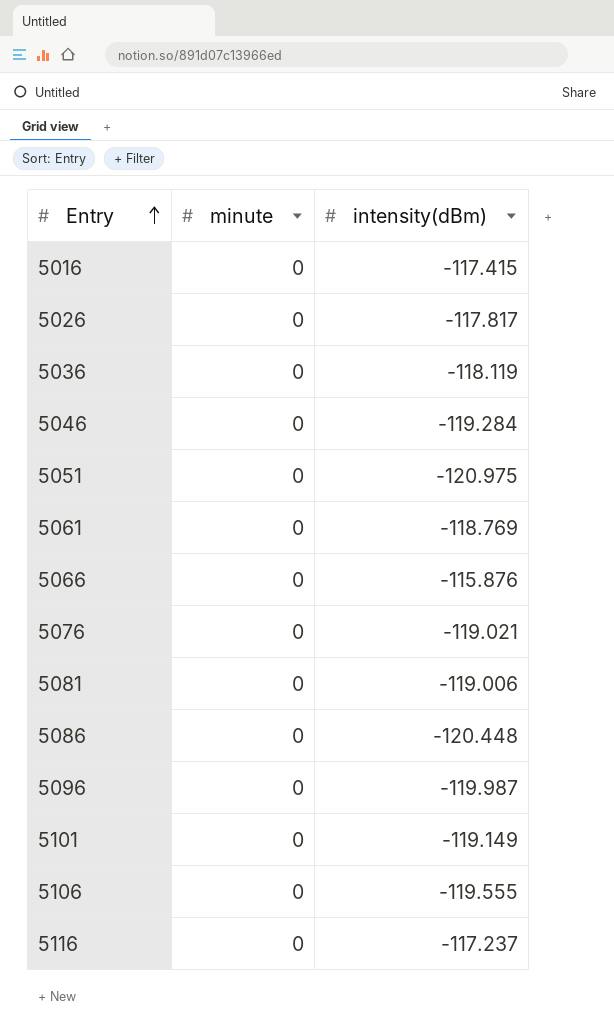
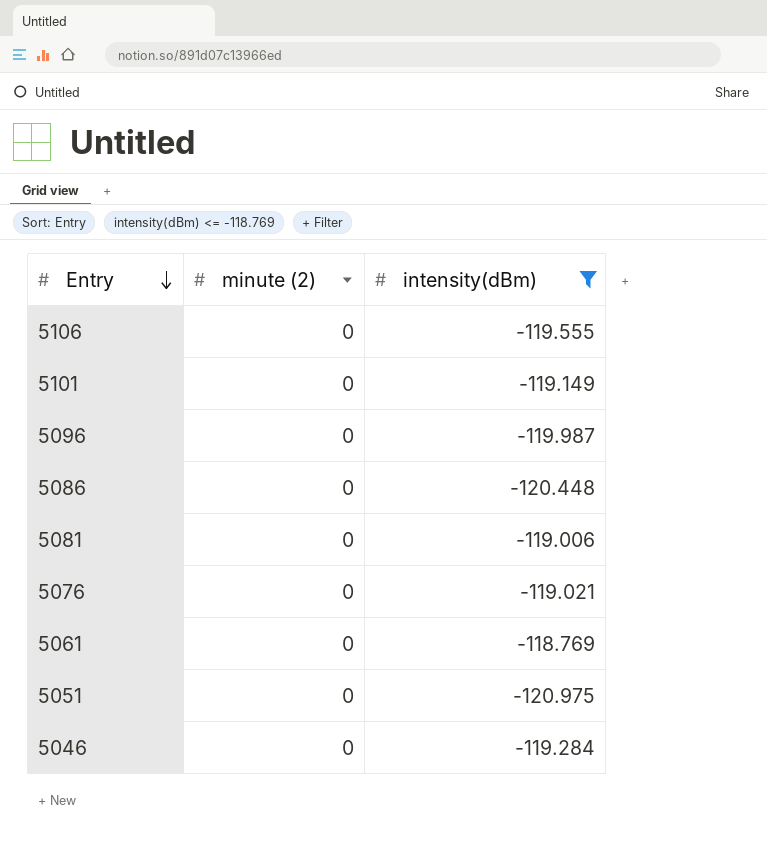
filter: none -> intensity(dBm) <= -118.769
row order: Entry ascending -> Entry descending
column name: minute -> minute (2)

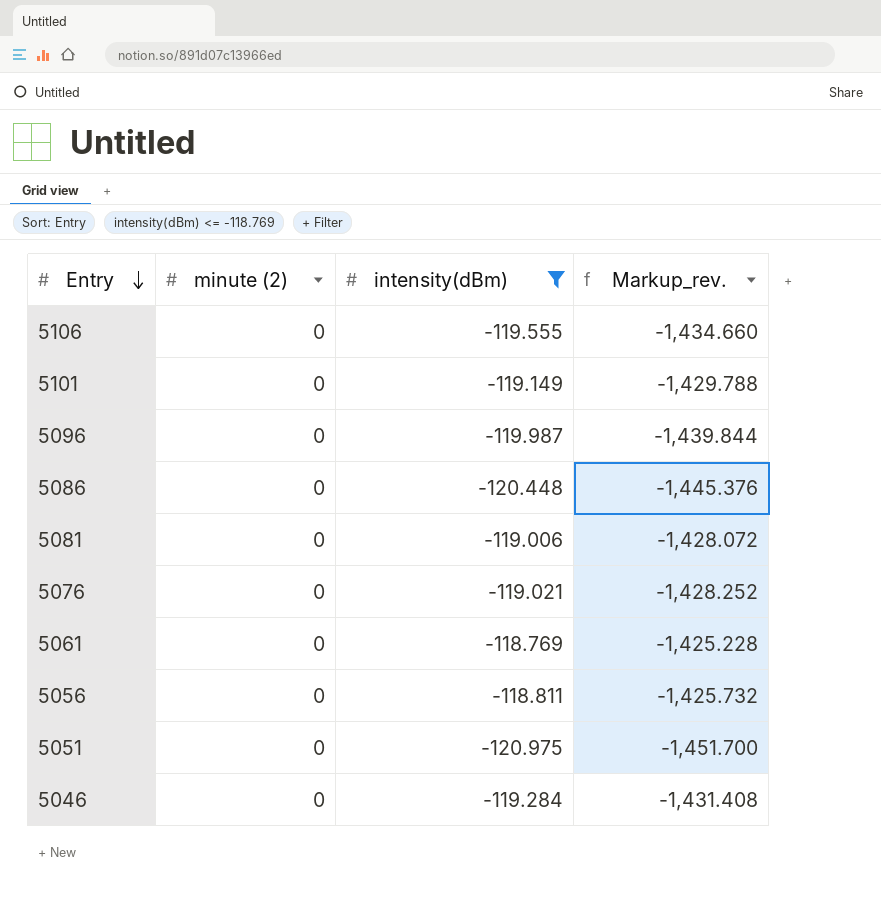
column Markup_rev. | formula: none -> [intensity(dBm)] * 12
row 5056: none -> 0 | -118.811 | -1,425.732

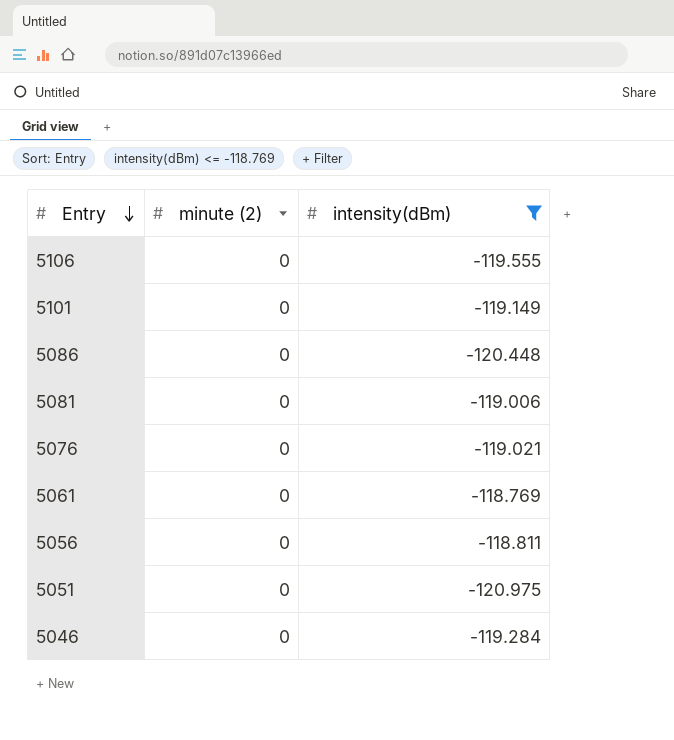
column Markup_rev. | formula: [intensity(dBm)] * 12 -> none
row 5096: 0 | -119.987 | -1,439.844 -> none

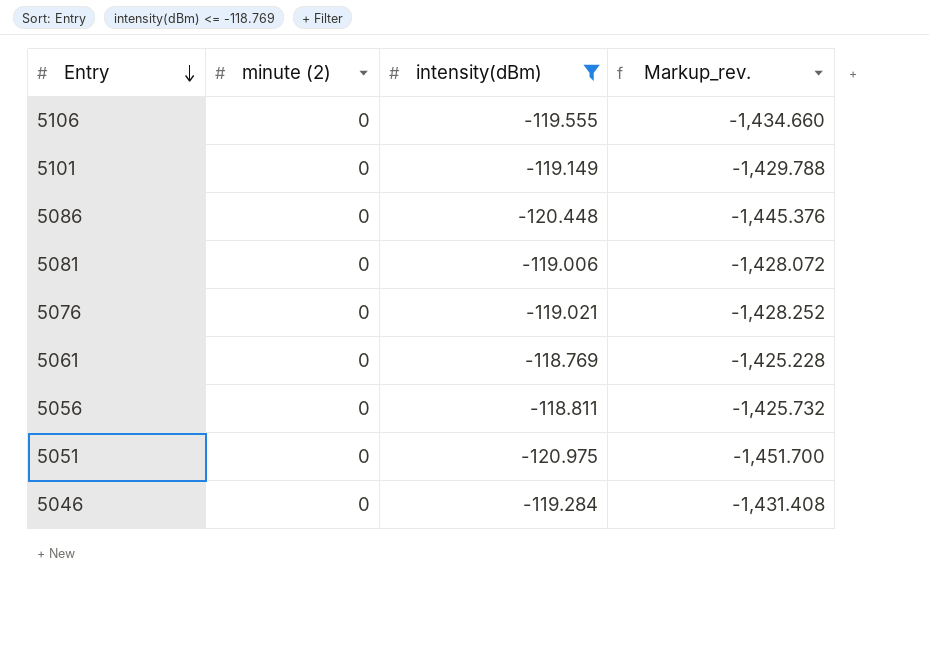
column Markup_rev. | formula: none -> [intensity(dBm)] * 12

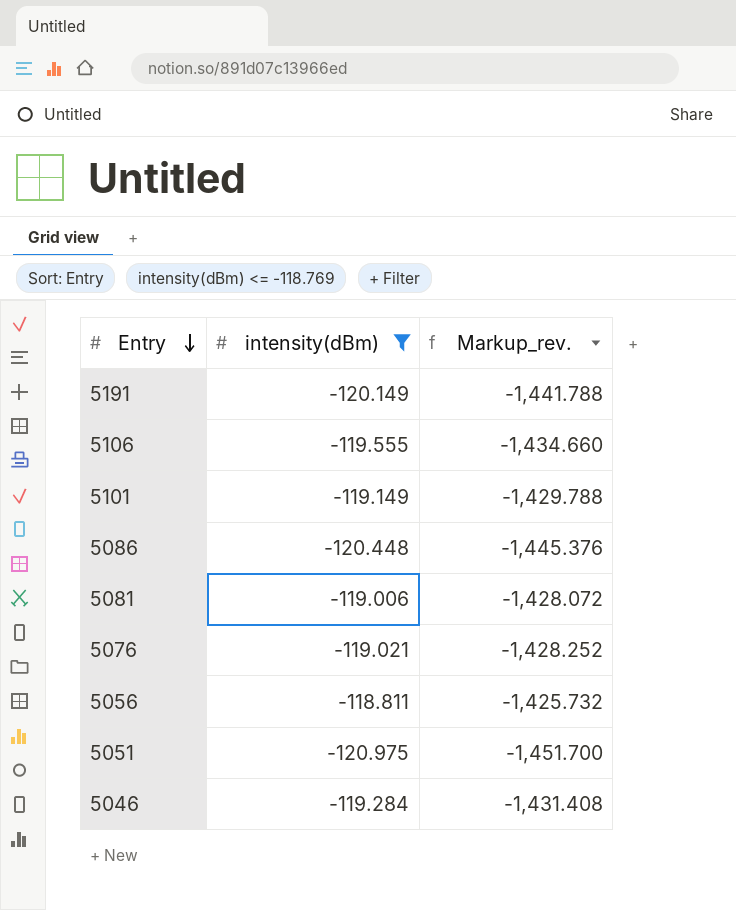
column minute (2) | position: 2 -> none
row 5061: 0 | -118.769 | -1,425.228 -> none
row 5191: none -> -120.149 | -1,441.788

